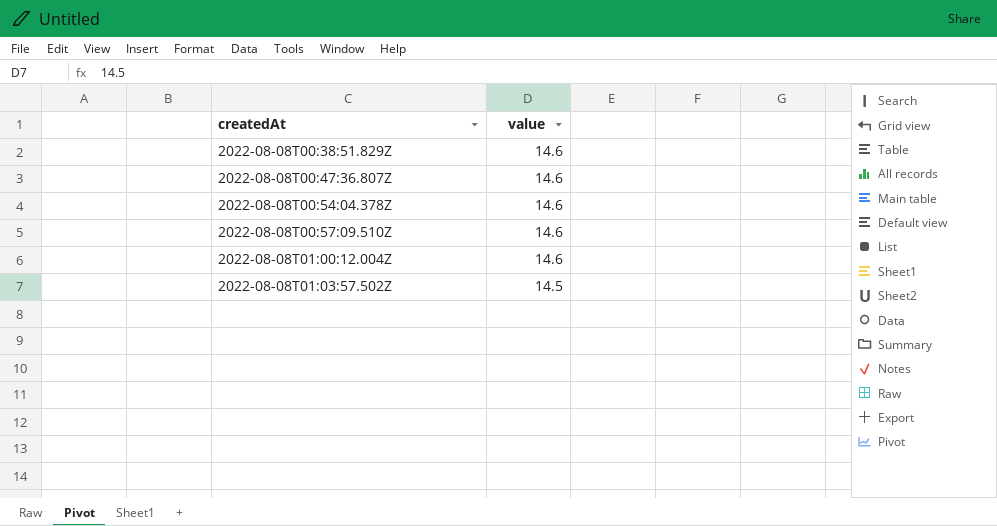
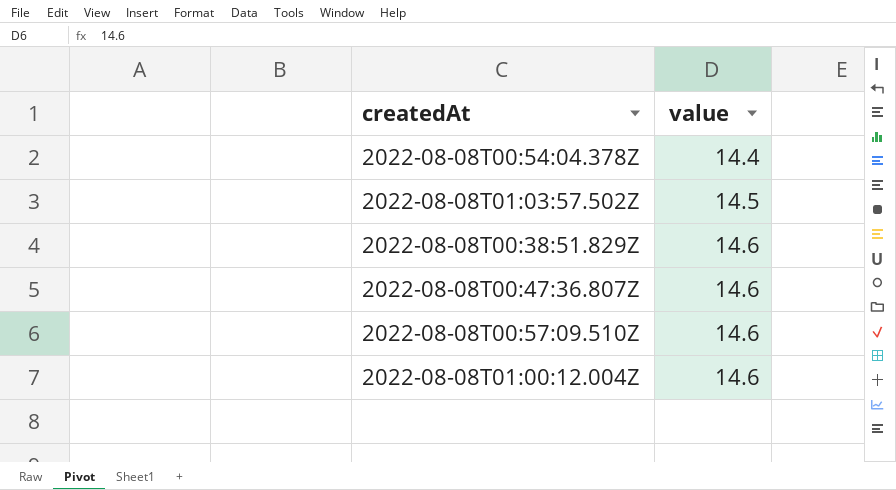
row order: createdAt ascending -> value ascending
2022-08-08T00:54:04.378Z | value: 14.6 -> 14.4

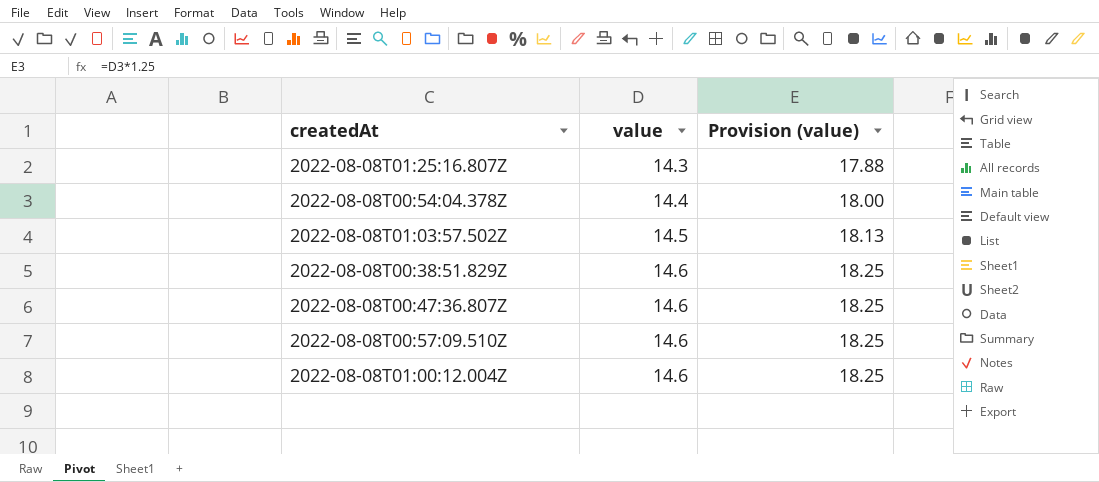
column Provision (value) | formula: none -> [value] * 1.25
row 2022-08-08T01:25:16.807Z: none -> 14.3 | 17.88

